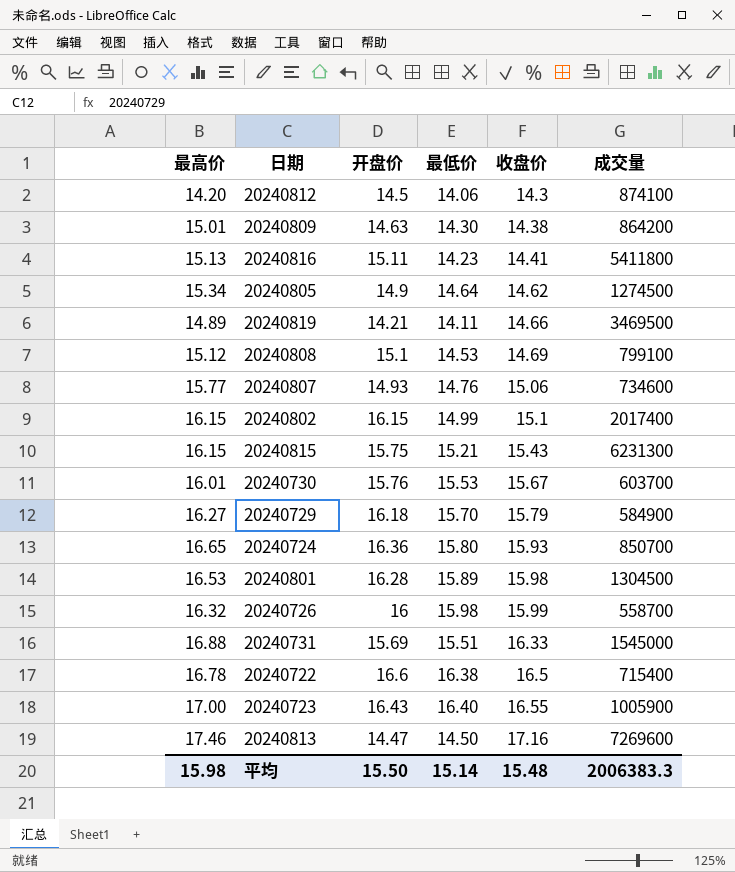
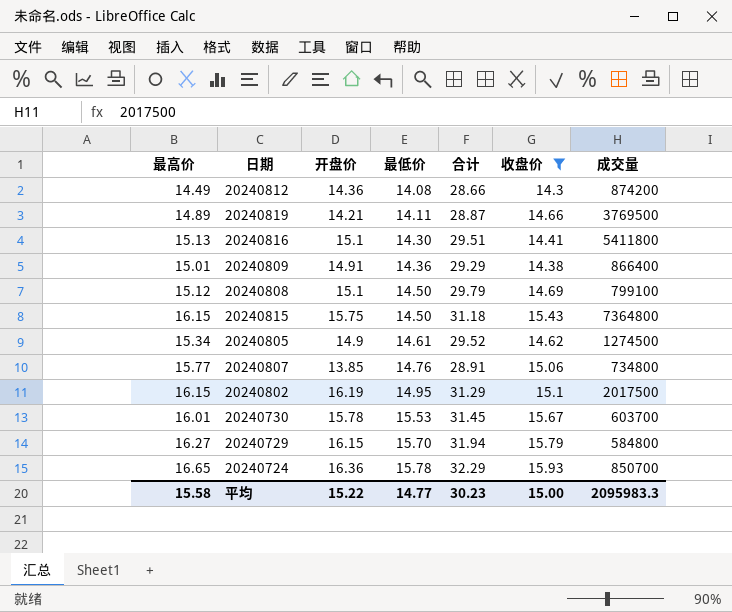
filter: none -> 收盘价 <= 15.93
row order: 收盘价 ascending -> 最低价 ascending
column 合计 | formula: none -> [开盘价] + [收盘价]
20240812 | 最高价: 14.20 -> 14.49
20240812 | 开盘价: 14.5 -> 14.36
20240812 | 最低价: 14.06 -> 14.08
20240812 | 成交量: 874100 -> 874200
20240819 | 成交量: 3469500 -> 3769500
20240816 | 开盘价: 15.11 -> 15.1
20240816 | 最低价: 14.23 -> 14.30
20240809 | 开盘价: 14.63 -> 14.91
20240809 | 最低价: 14.30 -> 14.36
20240809 | 成交量: 864200 -> 866400
20240808 | 最低价: 14.53 -> 14.50
20240815 | 最低价: 15.21 -> 14.50
20240815 | 成交量: 6231300 -> 7364800
20240805 | 最低价: 14.64 -> 14.61
20240807 | 开盘价: 14.93 -> 13.85
20240807 | 成交量: 734600 -> 734800
20240802 | 开盘价: 16.15 -> 16.19
20240802 | 最低价: 14.99 -> 14.95
20240802 | 成交量: 2017400 -> 2017500
20240730 | 开盘价: 15.76 -> 15.78
20240729 | 开盘价: 16.18 -> 16.15
20240729 | 成交量: 584900 -> 584800
20240724 | 最低价: 15.80 -> 15.78
平均 | 最高价: 15.98 -> 15.58
平均 | 开盘价: 15.50 -> 15.22
平均 | 最低价: 15.14 -> 14.77
平均 | 收盘价: 15.48 -> 15.00
平均 | 成交量: 2006383.3 -> 2095983.3

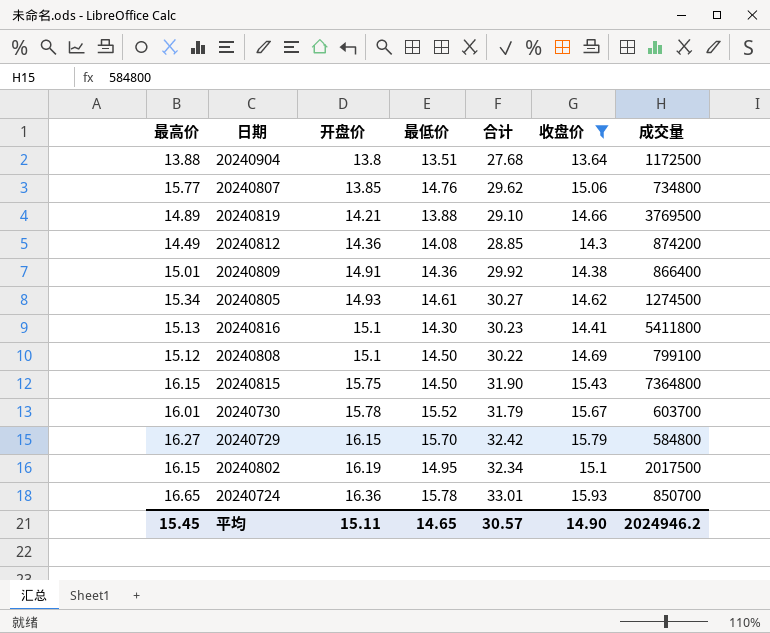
row order: 最低价 ascending -> 开盘价 ascending
column 合计 | formula: [开盘价] + [收盘价] -> [最高价] + [开盘价]
row 20240904: none -> 13.88 | 13.8 | 13.51 | 27.68 | 13.64 | 1172500
20240819 | 最低价: 14.11 -> 13.88
20240805 | 开盘价: 14.9 -> 14.93
20240730 | 最低价: 15.53 -> 15.52
平均 | 最高价: 15.58 -> 15.45
平均 | 开盘价: 15.22 -> 15.11
平均 | 最低价: 14.77 -> 14.65
平均 | 合计: 30.23 -> 30.57
平均 | 收盘价: 15.00 -> 14.90
平均 | 成交量: 2095983.3 -> 2024946.2

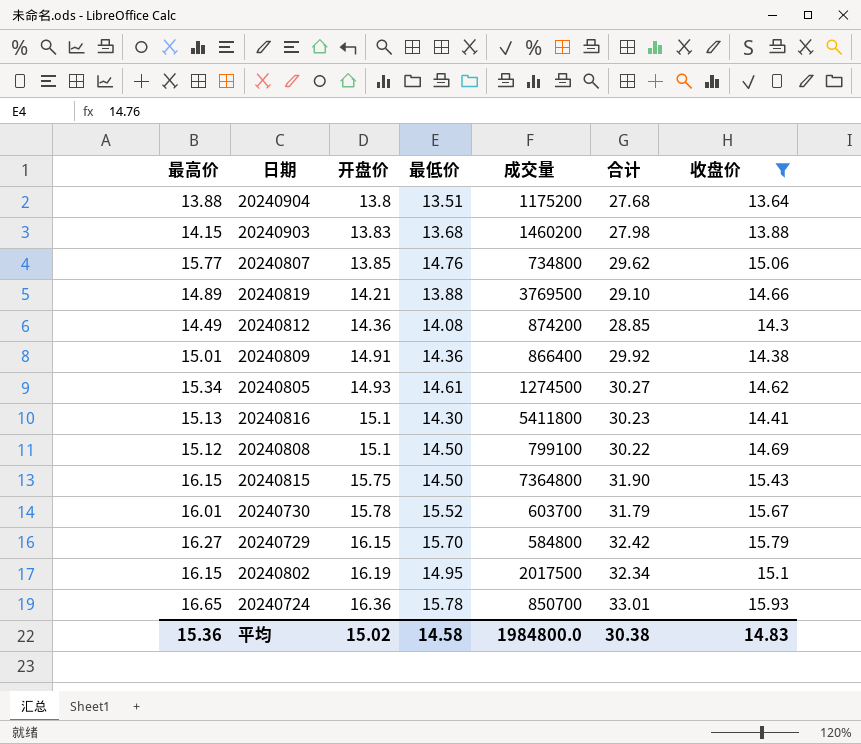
column 成交量 | position: 7 -> 5
20240904 | 成交量: 1172500 -> 1175200
row 20240903: none -> 14.15 | 13.83 | 13.68 | 1460200 | 27.98 | 13.88
平均 | 最高价: 15.45 -> 15.36
平均 | 开盘价: 15.11 -> 15.02
平均 | 最低价: 14.65 -> 14.58
平均 | 成交量: 2024946.2 -> 1984800.0
平均 | 合计: 30.57 -> 30.38
平均 | 收盘价: 14.90 -> 14.83

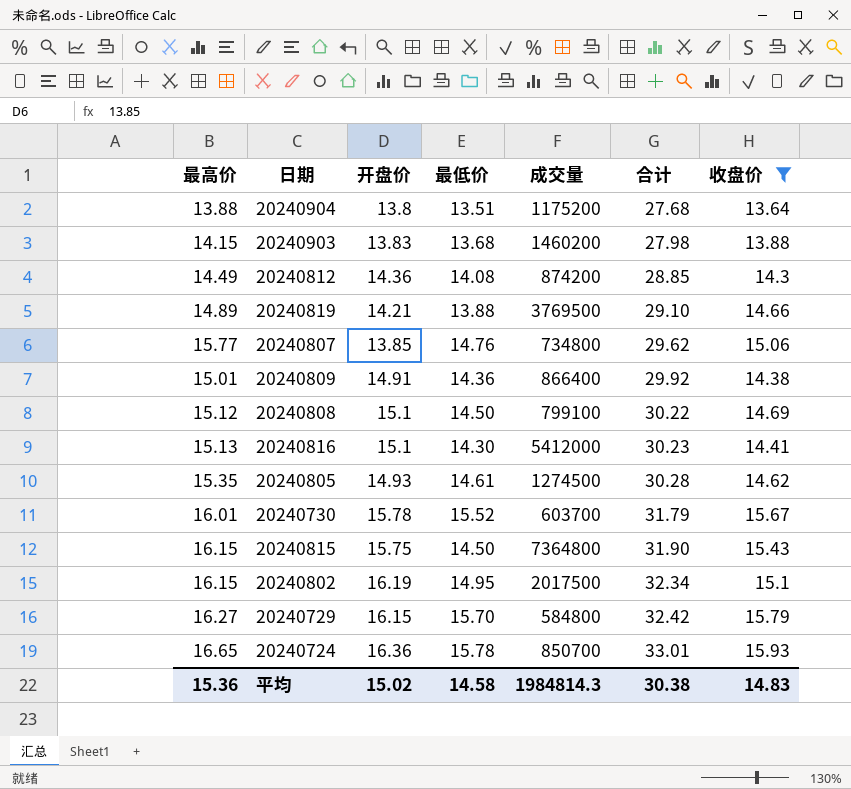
row order: 开盘价 ascending -> 合计 ascending
20240816 | 成交量: 5411800 -> 5412000
20240805 | 最高价: 15.34 -> 15.35
20240805 | 合计: 30.27 -> 30.28
平均 | 成交量: 1984800.0 -> 1984814.3

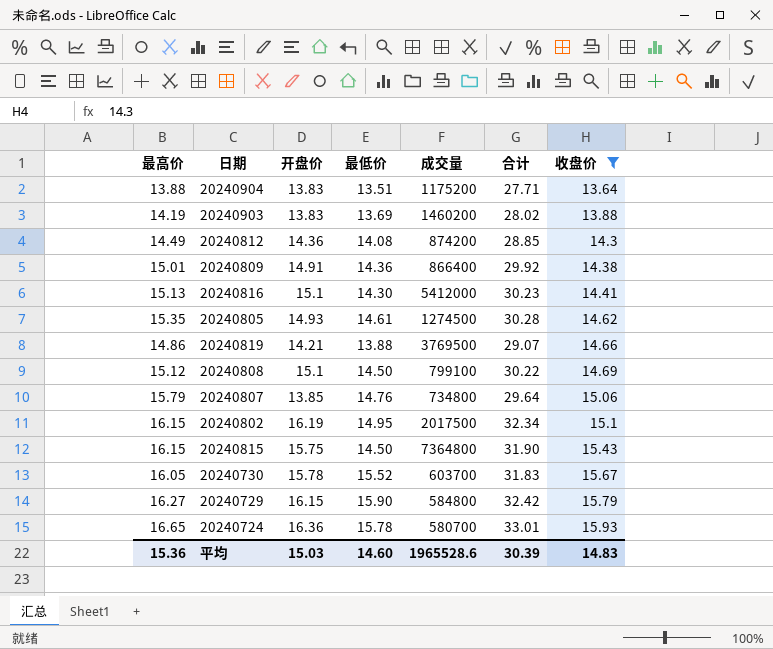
row order: 合计 ascending -> 收盘价 ascending
20240904 | 开盘价: 13.8 -> 13.83
20240904 | 合计: 27.68 -> 27.71
20240903 | 最高价: 14.15 -> 14.19
20240903 | 最低价: 13.68 -> 13.69
20240903 | 合计: 27.98 -> 28.02
20240819 | 最高价: 14.89 -> 14.86
20240819 | 合计: 29.10 -> 29.07
20240807 | 最高价: 15.77 -> 15.79
20240807 | 合计: 29.62 -> 29.64
20240730 | 最高价: 16.01 -> 16.05
20240730 | 合计: 31.79 -> 31.83
20240729 | 最低价: 15.70 -> 15.90
20240724 | 成交量: 850700 -> 580700
平均 | 开盘价: 15.02 -> 15.03
平均 | 最低价: 14.58 -> 14.60
平均 | 成交量: 1984814.3 -> 1965528.6
平均 | 合计: 30.38 -> 30.39

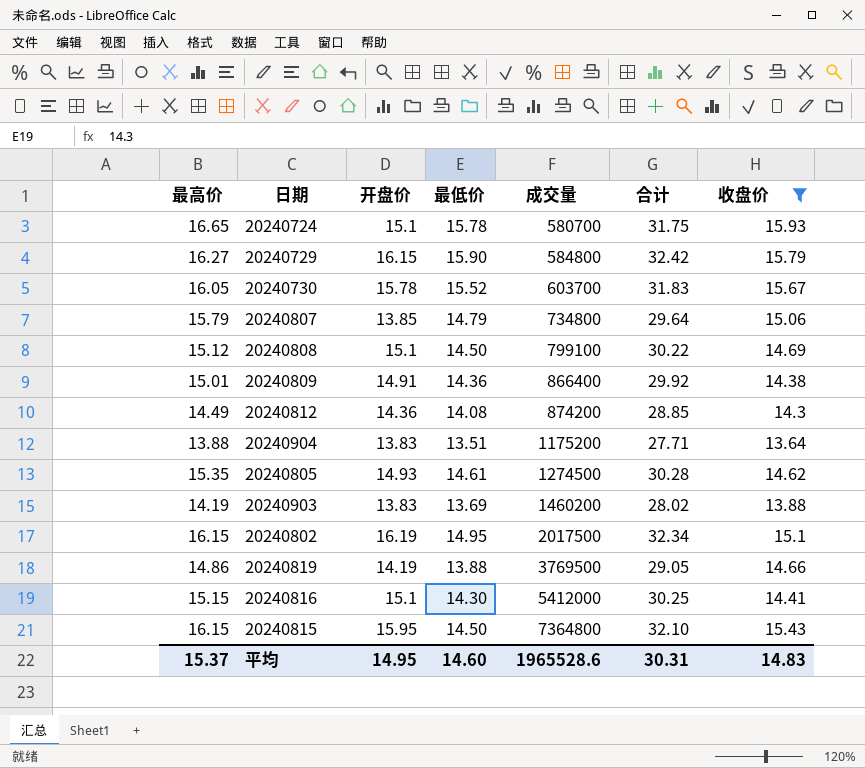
row order: 收盘价 ascending -> 成交量 ascending
20240724 | 开盘价: 16.36 -> 15.1
20240724 | 合计: 33.01 -> 31.75
20240807 | 最低价: 14.76 -> 14.79
20240819 | 开盘价: 14.21 -> 14.19
20240819 | 合计: 29.07 -> 29.05
20240816 | 最高价: 15.13 -> 15.15
20240816 | 合计: 30.23 -> 30.25
20240815 | 开盘价: 15.75 -> 15.95
20240815 | 合计: 31.90 -> 32.10
平均 | 最高价: 15.36 -> 15.37
平均 | 开盘价: 15.03 -> 14.95
平均 | 合计: 30.39 -> 30.31

